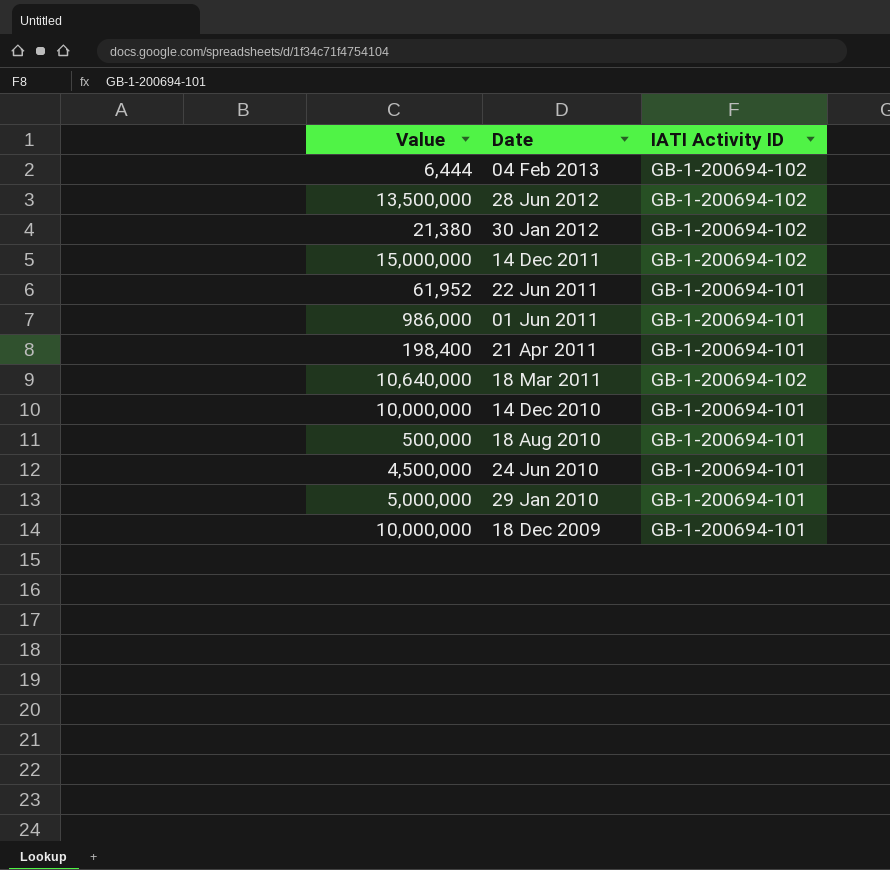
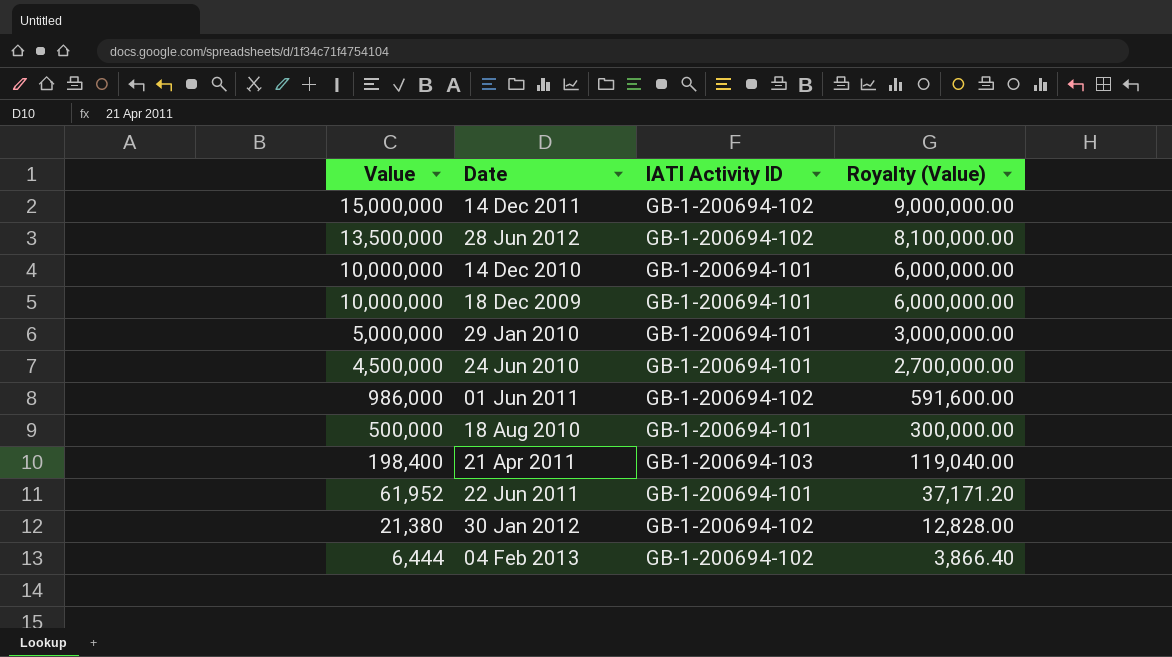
row order: Date descending -> Value descending
column Royalty (Value) | formula: none -> [Value] * 0.6
row 18 Mar 2011: 10,640,000 | GB-1-200694-102 -> none
01 Jun 2011 | IATI Activity ID: GB-1-200694-101 -> GB-1-200694-102
21 Apr 2011 | IATI Activity ID: GB-1-200694-101 -> GB-1-200694-103

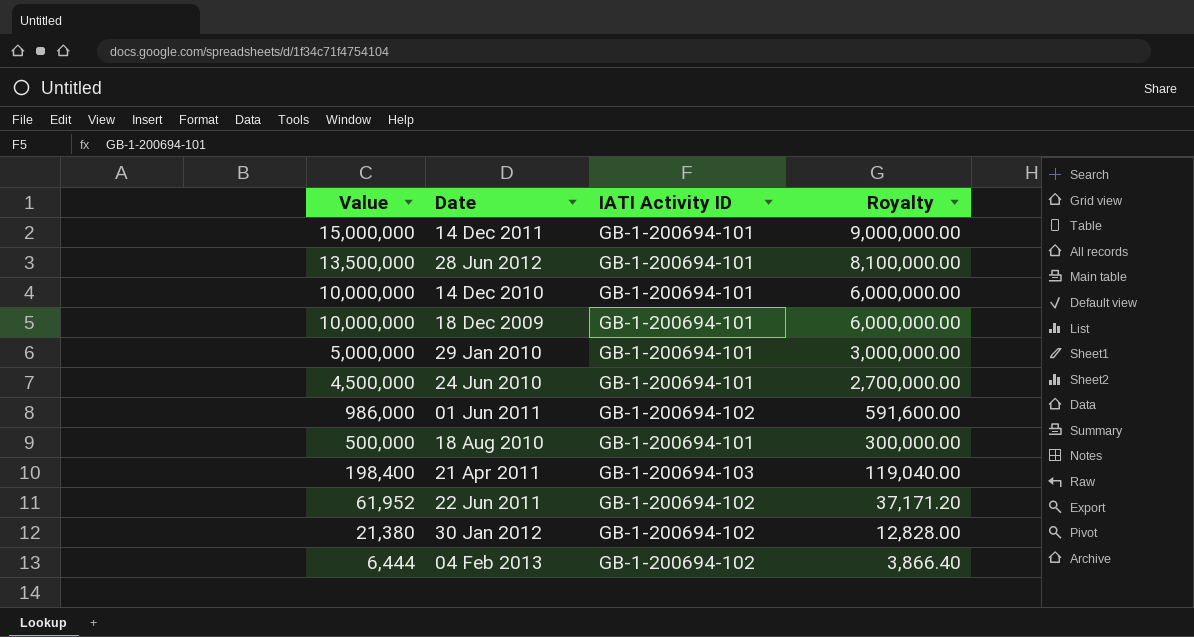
column name: Royalty (Value) -> Royalty
14 Dec 2011 | IATI Activity ID: GB-1-200694-102 -> GB-1-200694-101
28 Jun 2012 | IATI Activity ID: GB-1-200694-102 -> GB-1-200694-101
22 Jun 2011 | IATI Activity ID: GB-1-200694-101 -> GB-1-200694-102

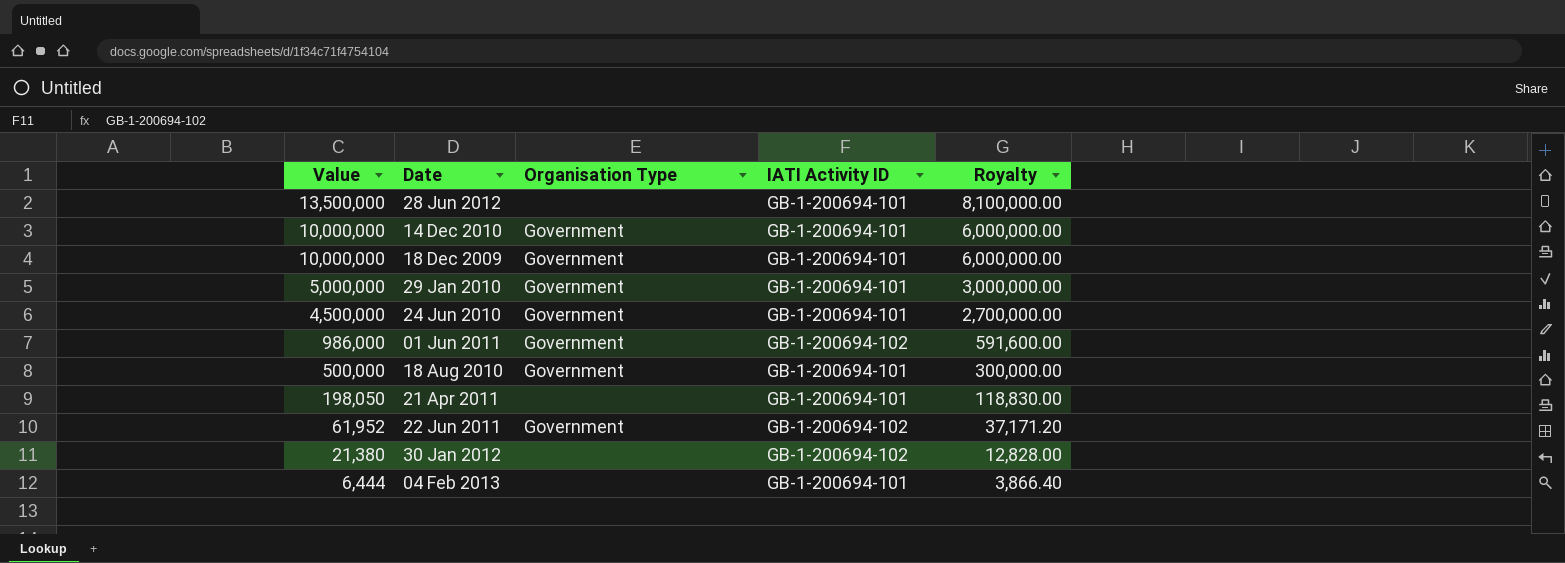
column Organisation Type | position: none -> 3
row 14 Dec 2011: 15,000,000 | GB-1-200694-101 | 9,000,000.00 -> none
21 Apr 2011 | Value: 198,400 -> 198,050
21 Apr 2011 | IATI Activity ID: GB-1-200694-103 -> GB-1-200694-101
21 Apr 2011 | Royalty: 119,040.00 -> 118,830.00
04 Feb 2013 | IATI Activity ID: GB-1-200694-102 -> GB-1-200694-101

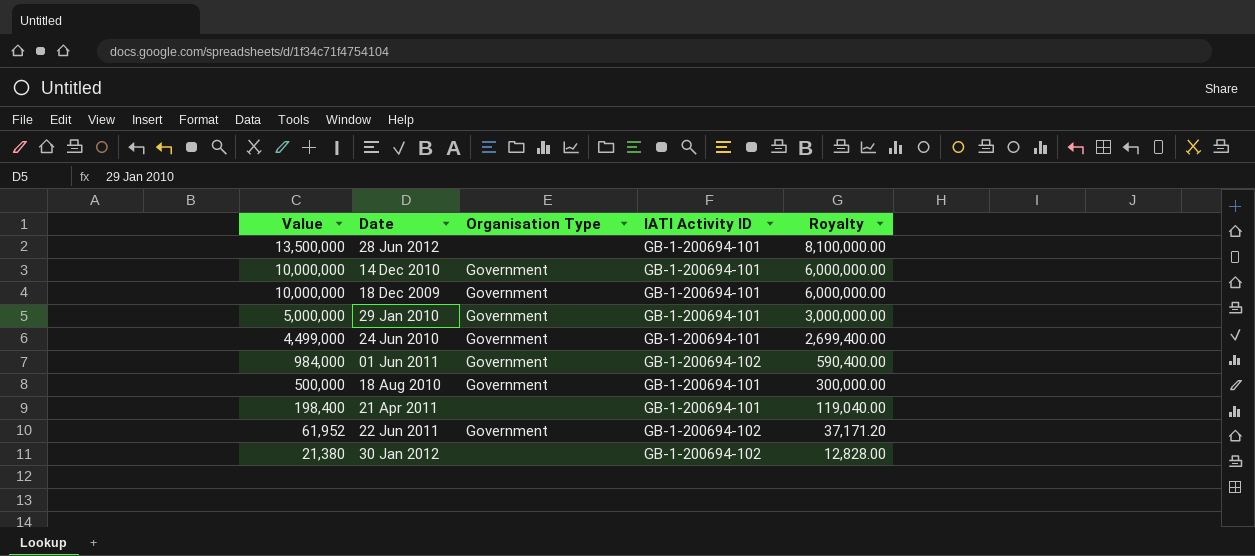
row 04 Feb 2013: 6,444 | none | GB-1-200694-101 | 3,866.40 -> none
24 Jun 2010 | Value: 4,500,000 -> 4,499,000
24 Jun 2010 | Royalty: 2,700,000.00 -> 2,699,400.00
01 Jun 2011 | Value: 986,000 -> 984,000
01 Jun 2011 | Royalty: 591,600.00 -> 590,400.00
21 Apr 2011 | Value: 198,050 -> 198,400
21 Apr 2011 | Royalty: 118,830.00 -> 119,040.00

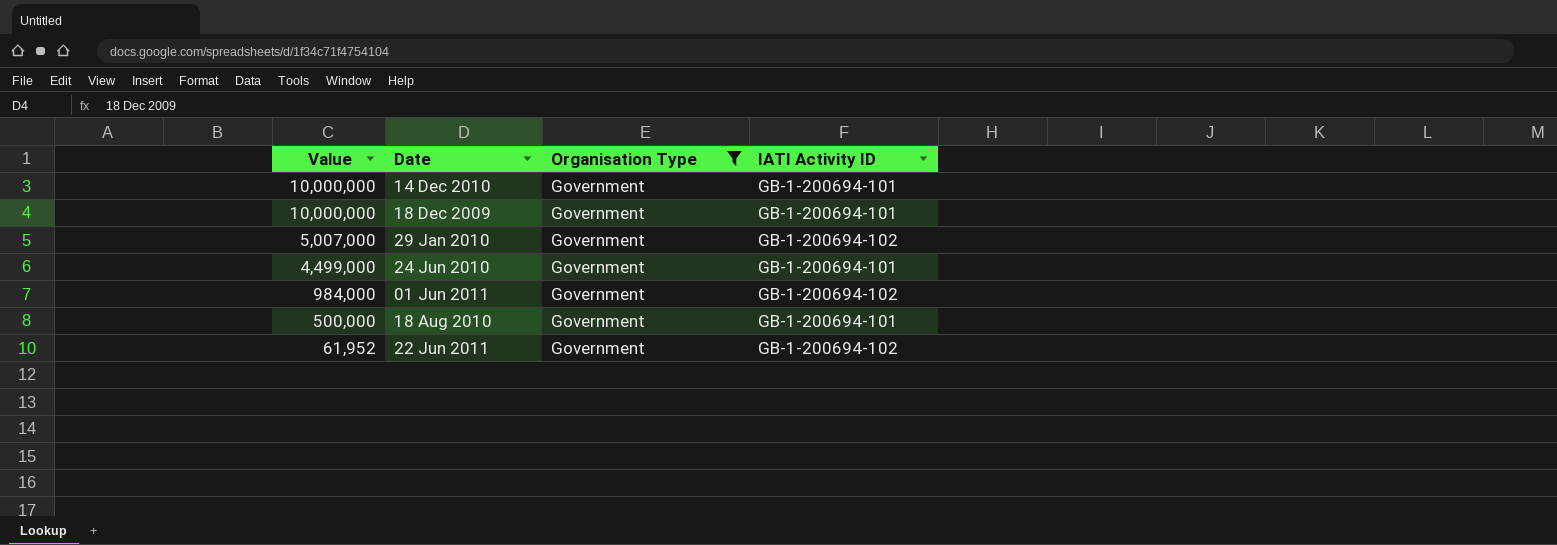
filter: none -> Organisation Type = Government
column Royalty | formula: [Value] * 0.6 -> none
29 Jan 2010 | Value: 5,000,000 -> 5,007,000
29 Jan 2010 | IATI Activity ID: GB-1-200694-101 -> GB-1-200694-102

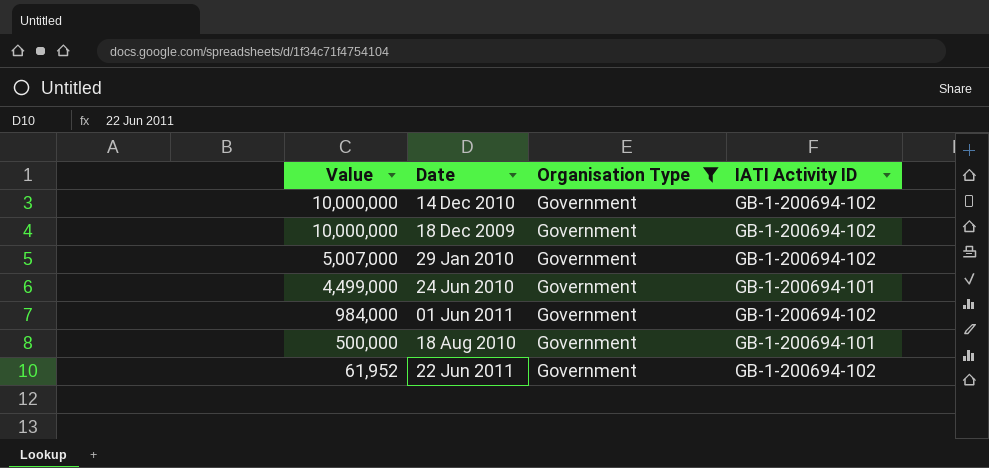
14 Dec 2010 | IATI Activity ID: GB-1-200694-101 -> GB-1-200694-102
18 Dec 2009 | IATI Activity ID: GB-1-200694-101 -> GB-1-200694-102

